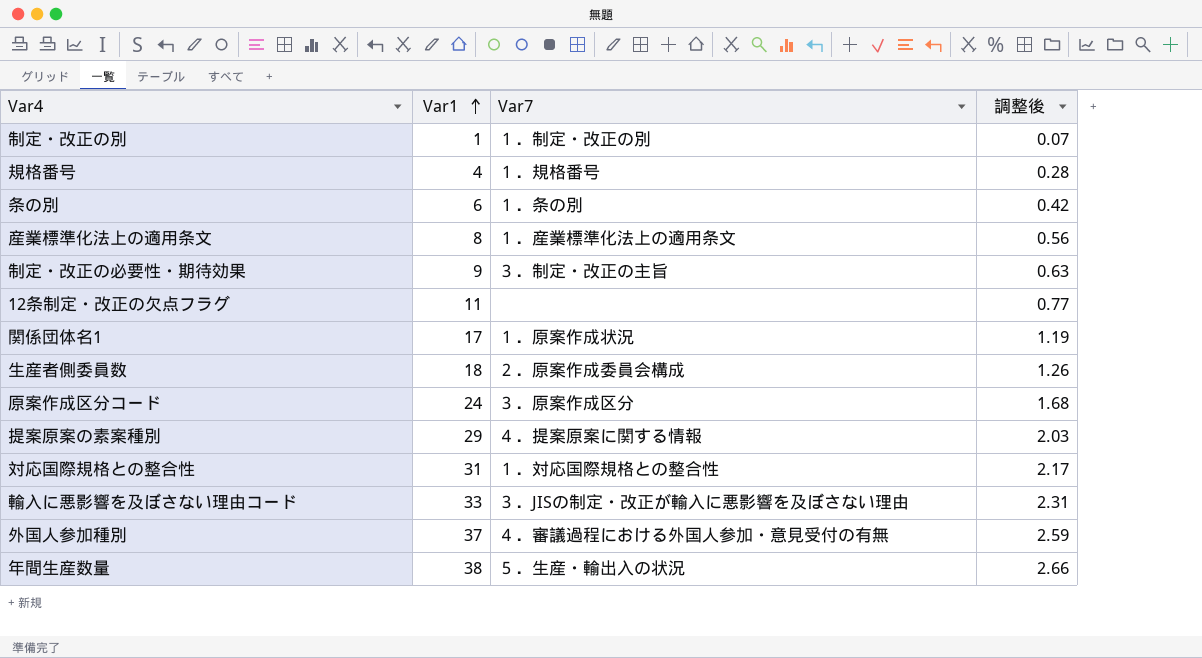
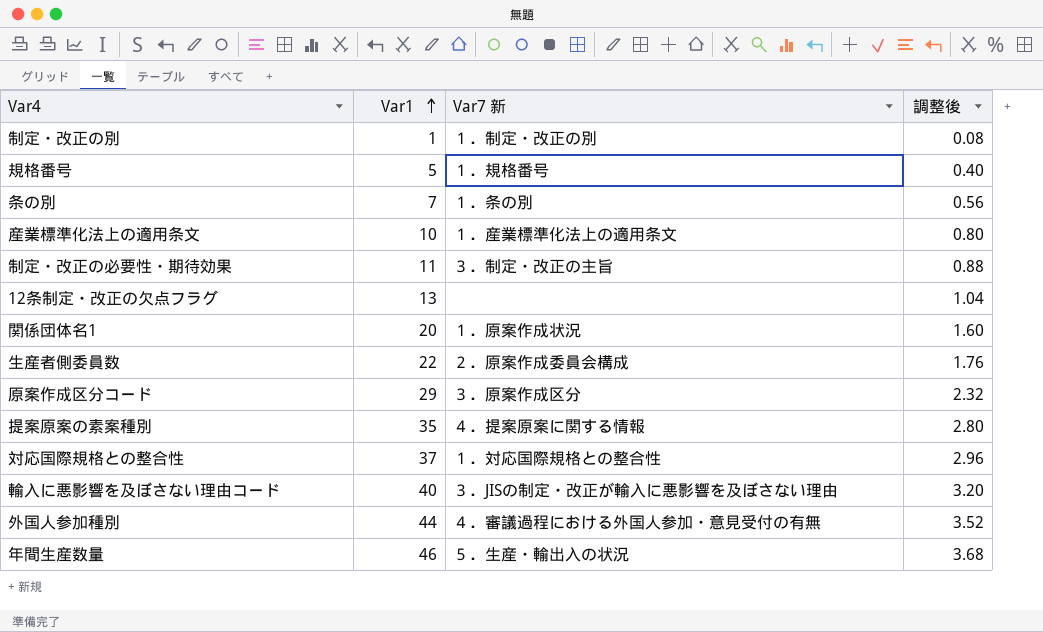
column name: Var7 -> Var7 新
column 調整後 | formula: [Var1] * 0.07 -> [Var1] * 0.08
規格番号 | Var1: 4 -> 5
条の別 | Var1: 6 -> 7
産業標準化法上の適用条文 | Var1: 8 -> 10
制定・改正の必要性・期待効果 | Var1: 9 -> 11
12条制定・改正の欠点フラグ | Var1: 11 -> 13
関係団体名1 | Var1: 17 -> 20
生産者側委員数 | Var1: 18 -> 22
原案作成区分コード | Var1: 24 -> 29
提案原案の素案種別 | Var1: 29 -> 35
対応国際規格との整合性 | Var1: 31 -> 37
輸入に悪影響を及ぼさない理由コード | Var1: 33 -> 40
外国人参加種別 | Var1: 37 -> 44
年間生産数量 | Var1: 38 -> 46

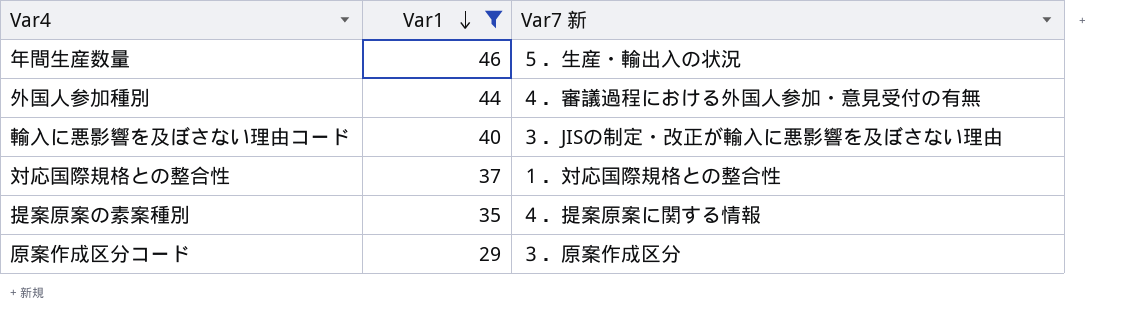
filter: none -> Var1 >= 29
row order: Var1 ascending -> Var1 descending
column 調整後 | formula: [Var1] * 0.08 -> none

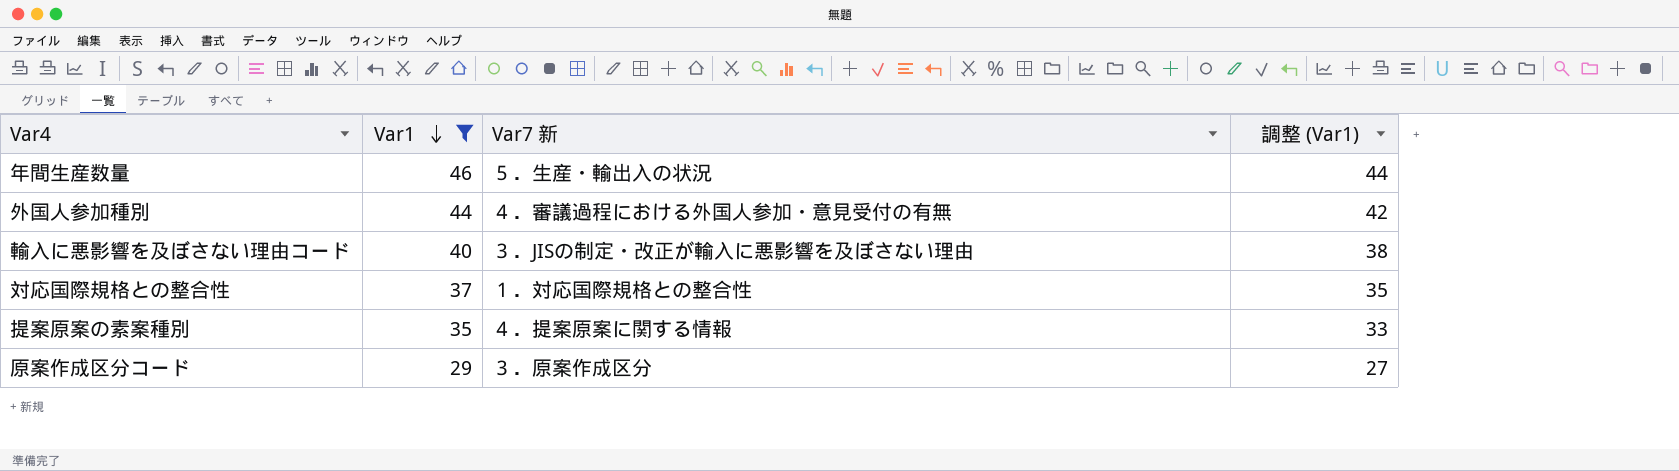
column 調整 (Var1) | formula: none -> [Var1] - 2

